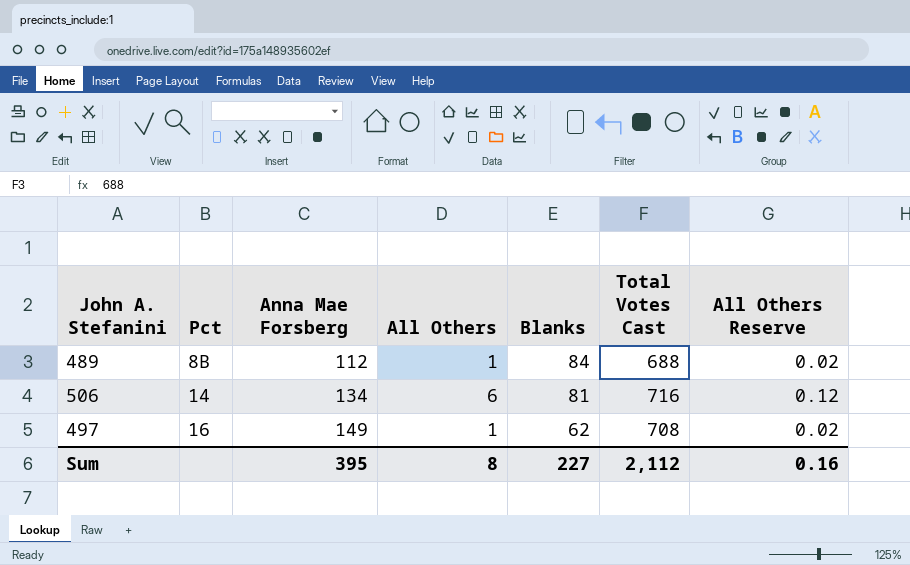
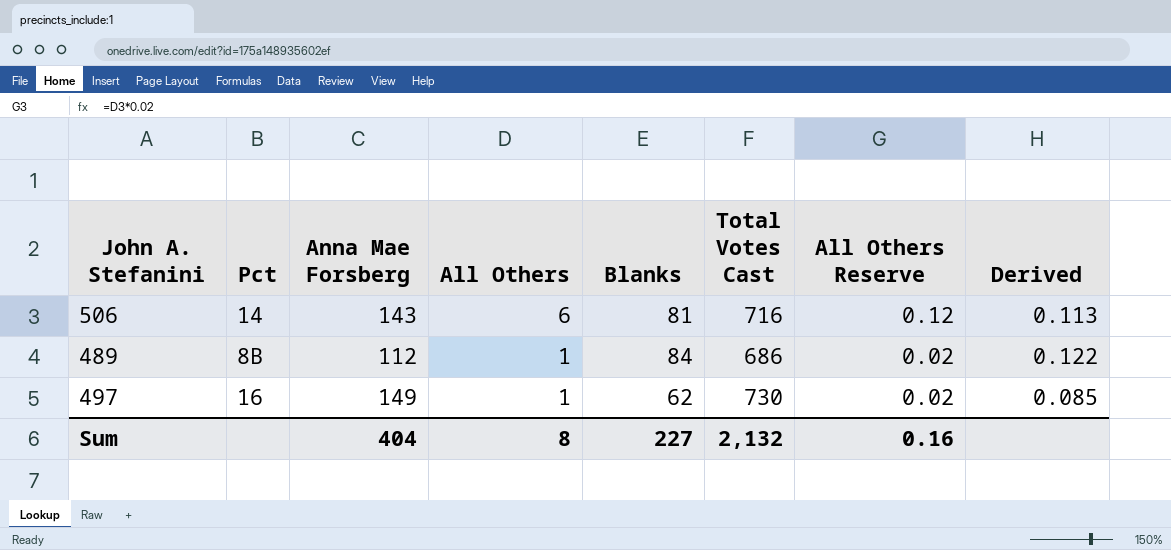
row order: Pct ascending -> All Others descending
column Derived | formula: none -> [Blanks] / [Total Votes Cast]
506 | Anna Mae Forsberg: 134 -> 143
489 | Total Votes Cast: 688 -> 686
497 | Total Votes Cast: 708 -> 730
Sum | Anna Mae Forsberg: 395 -> 404
Sum | Total Votes Cast: 2,112 -> 2,132

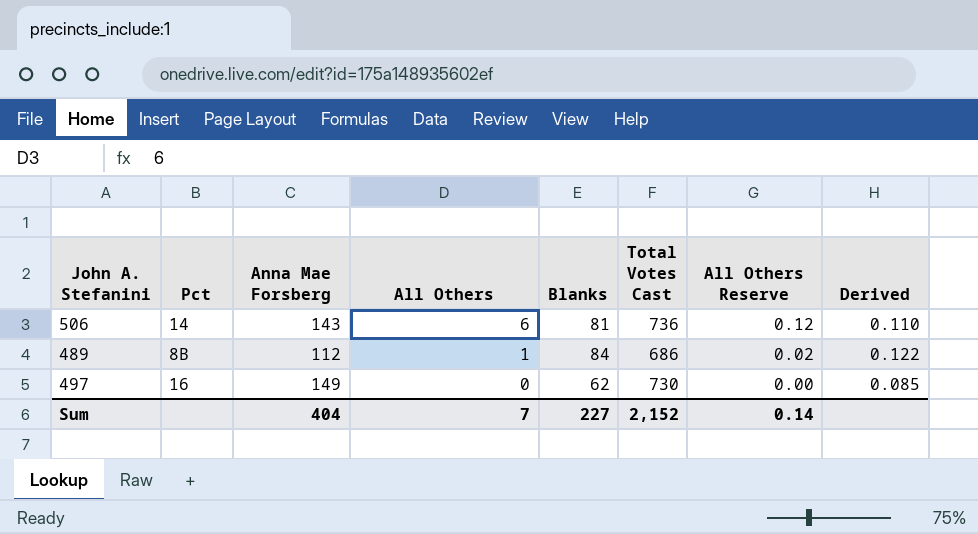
506 | Total Votes Cast: 716 -> 736
506 | Derived: 0.113 -> 0.110
497 | All Others: 1 -> 0
497 | All Others Reserve: 0.02 -> 0.00
Sum | All Others: 8 -> 7
Sum | Total Votes Cast: 2,132 -> 2,152
Sum | All Others Reserve: 0.16 -> 0.14

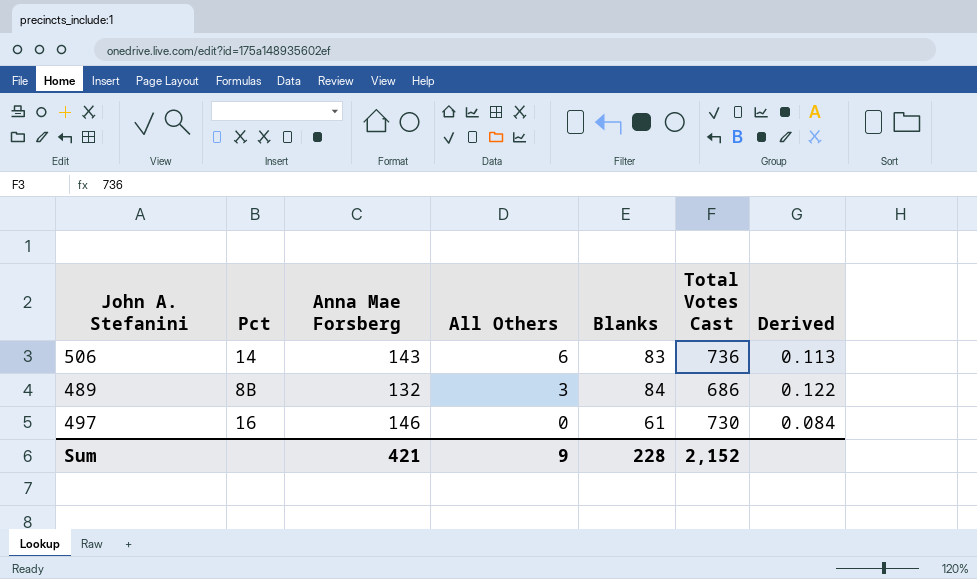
column All Others Reserve | formula: [All Others] * 0.02 -> none
506 | Blanks: 81 -> 83
506 | Derived: 0.110 -> 0.113
489 | Anna Mae Forsberg: 112 -> 132
489 | All Others: 1 -> 3
497 | Anna Mae Forsberg: 149 -> 146
497 | Blanks: 62 -> 61
497 | Derived: 0.085 -> 0.084
Sum | Anna Mae Forsberg: 404 -> 421
Sum | All Others: 7 -> 9
Sum | Blanks: 227 -> 228

